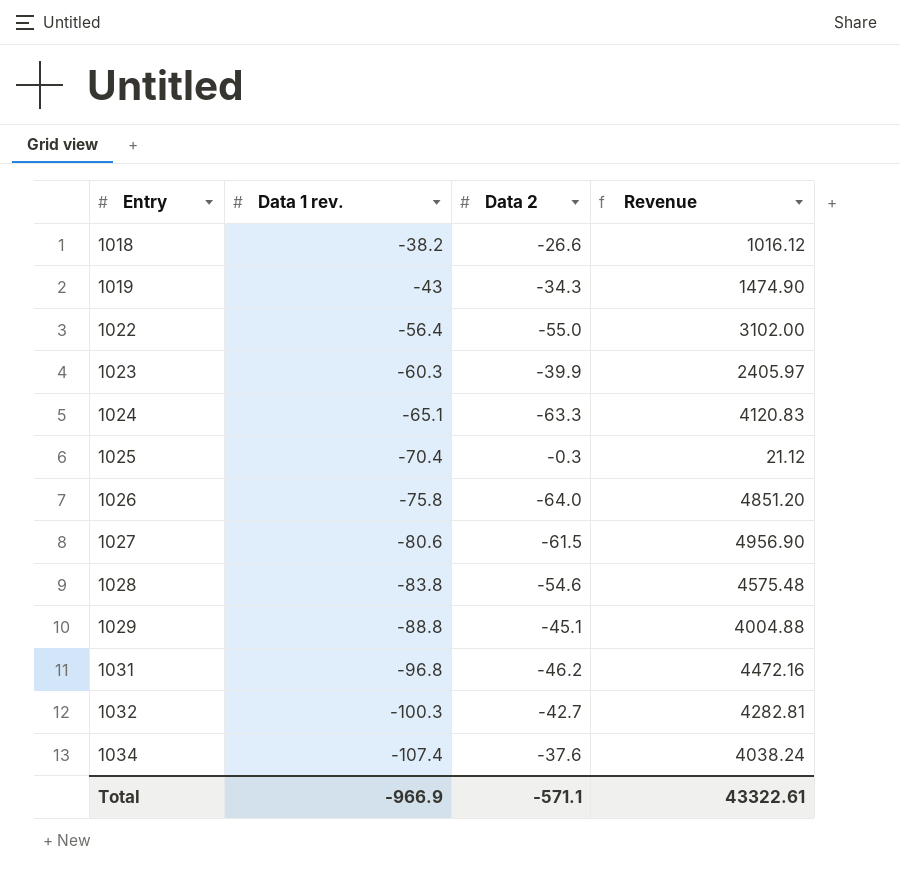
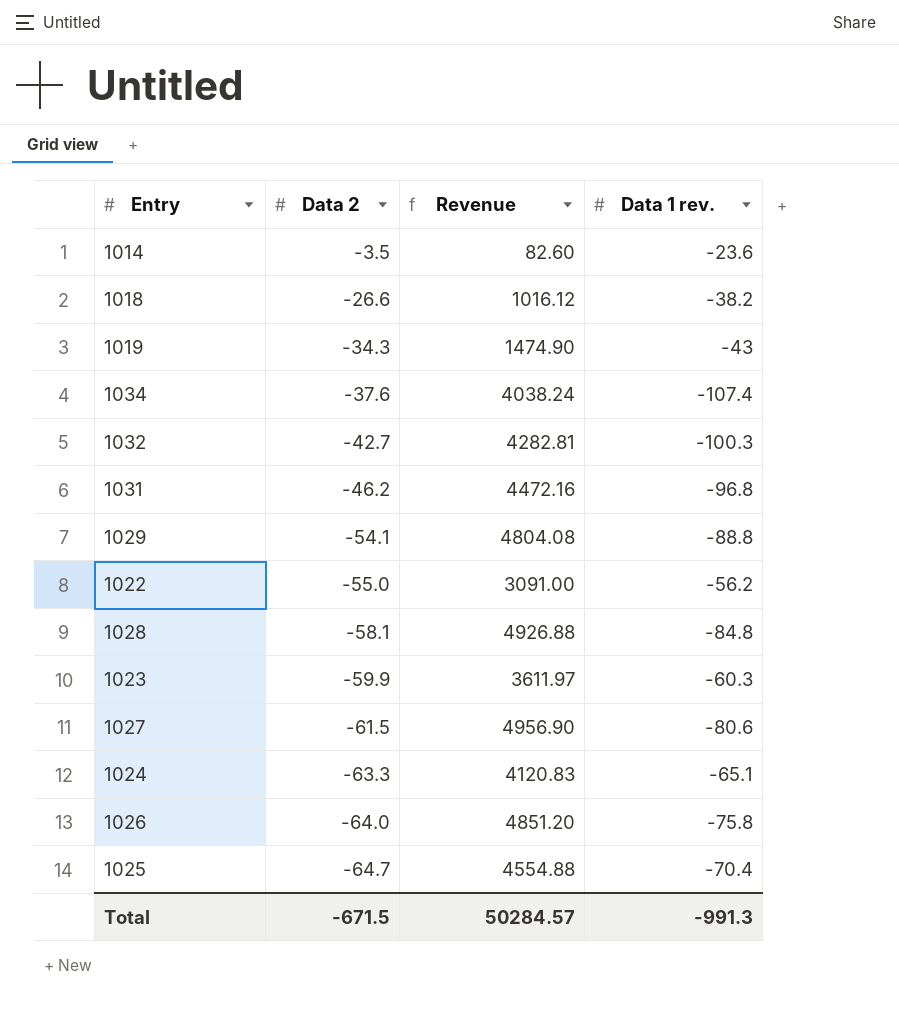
row order: Entry ascending -> Data 2 descending
column Data 1 rev. | position: 2 -> 4
row 1014: none -> -3.5 | 82.60 | -23.6
1029 | Data 2: -45.1 -> -54.1
1029 | Revenue: 4004.88 -> 4804.08
1022 | Revenue: 3102.00 -> 3091.00
1022 | Data 1 rev.: -56.4 -> -56.2
1028 | Data 2: -54.6 -> -58.1
1028 | Revenue: 4575.48 -> 4926.88
1028 | Data 1 rev.: -83.8 -> -84.8
1023 | Data 2: -39.9 -> -59.9
1023 | Revenue: 2405.97 -> 3611.97
1025 | Data 2: -0.3 -> -64.7
1025 | Revenue: 21.12 -> 4554.88
Total | Data 2: -571.1 -> -671.5
Total | Revenue: 43322.61 -> 50284.57
Total | Data 1 rev.: -966.9 -> -991.3

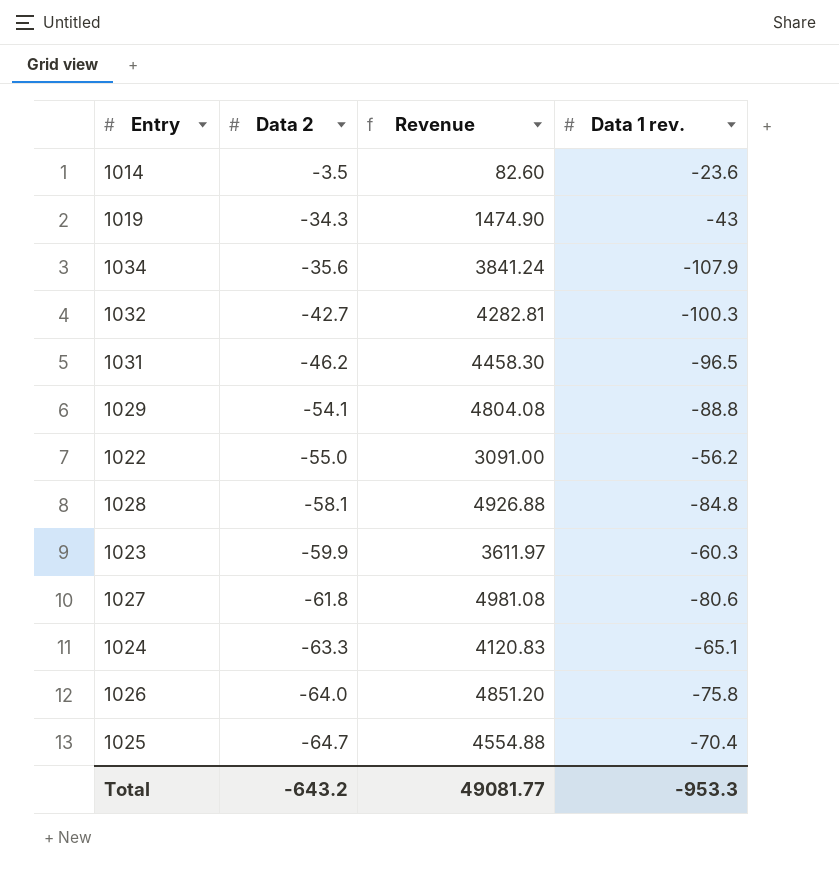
row 1018: -26.6 | 1016.12 | -38.2 -> none
1034 | Data 2: -37.6 -> -35.6
1034 | Revenue: 4038.24 -> 3841.24
1034 | Data 1 rev.: -107.4 -> -107.9
1031 | Revenue: 4472.16 -> 4458.30
1031 | Data 1 rev.: -96.8 -> -96.5
1027 | Data 2: -61.5 -> -61.8
1027 | Revenue: 4956.90 -> 4981.08
Total | Data 2: -671.5 -> -643.2
Total | Revenue: 50284.57 -> 49081.77
Total | Data 1 rev.: -991.3 -> -953.3

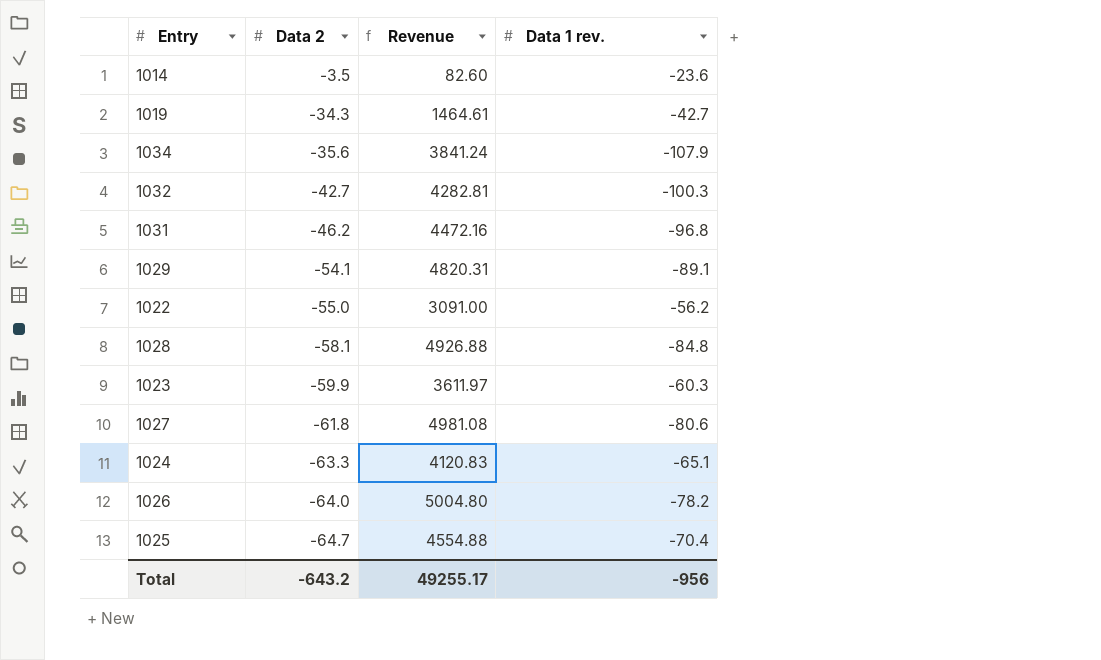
1019 | Revenue: 1474.90 -> 1464.61
1019 | Data 1 rev.: -43 -> -42.7
1031 | Revenue: 4458.30 -> 4472.16
1031 | Data 1 rev.: -96.5 -> -96.8
1029 | Revenue: 4804.08 -> 4820.31
1029 | Data 1 rev.: -88.8 -> -89.1
1026 | Revenue: 4851.20 -> 5004.80
1026 | Data 1 rev.: -75.8 -> -78.2
Total | Revenue: 49081.77 -> 49255.17
Total | Data 1 rev.: -953.3 -> -956

